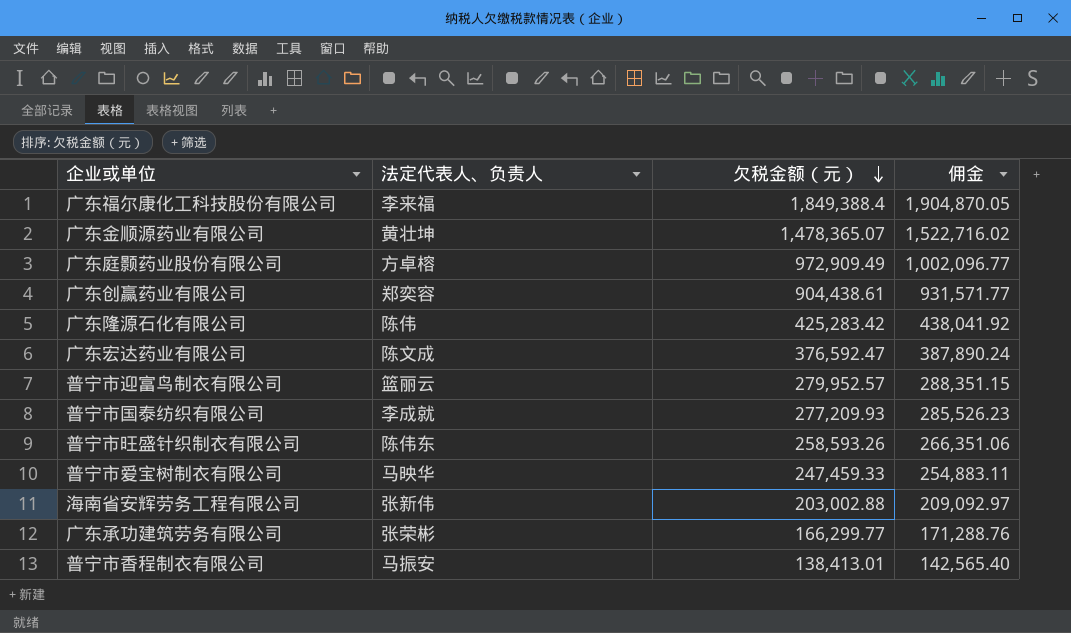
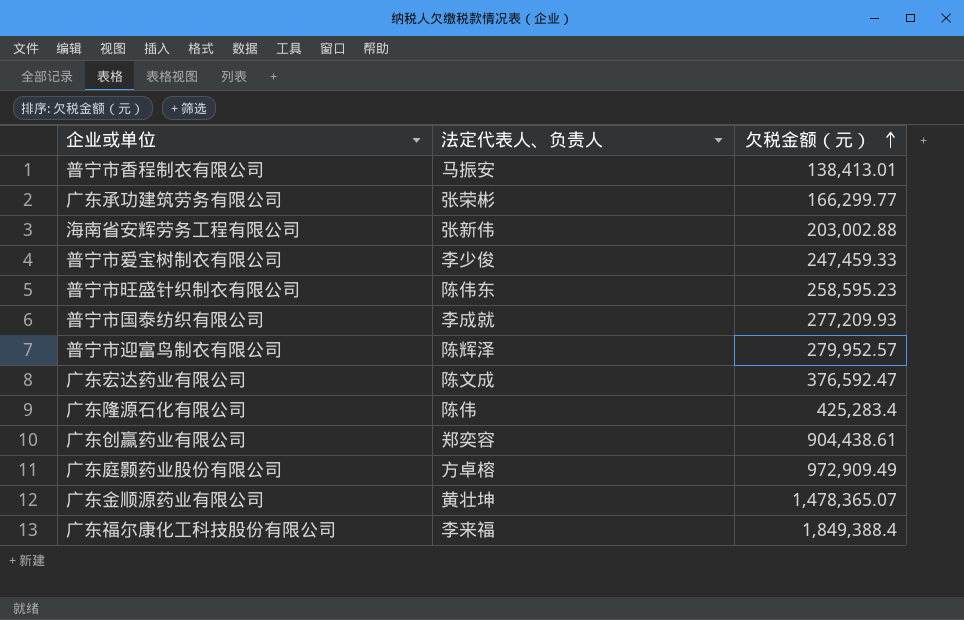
row order: 欠税金额（元） descending -> 欠税金额（元） ascending
column 佣金 | formula: [欠税金额（元）] * 1.03 -> none
普宁市爱宝树制衣有限公司 | 法定代表人、负责人: 马映华 -> 李少俊
普宁市旺盛针织制衣有限公司 | 欠税金额（元）: 258,593.26 -> 258,595.23
普宁市迎富鸟制衣有限公司 | 法定代表人、负责人: 篮丽云 -> 陈辉泽
广东隆源石化有限公司 | 欠税金额（元）: 425,283.42 -> 425,283.4

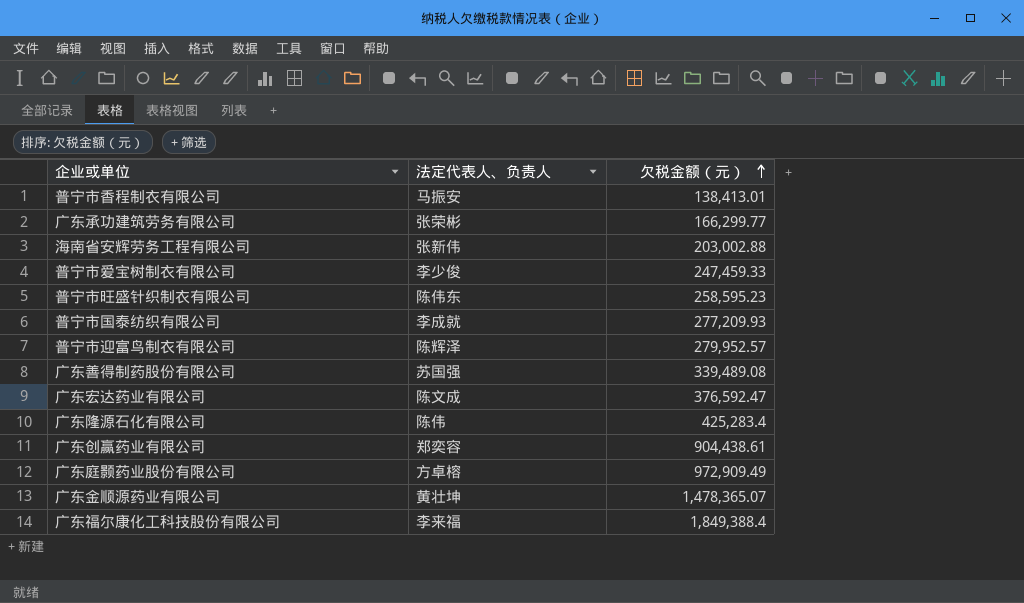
row 广东善得制药股份有限公司: none -> 苏国强 | 339,489.08

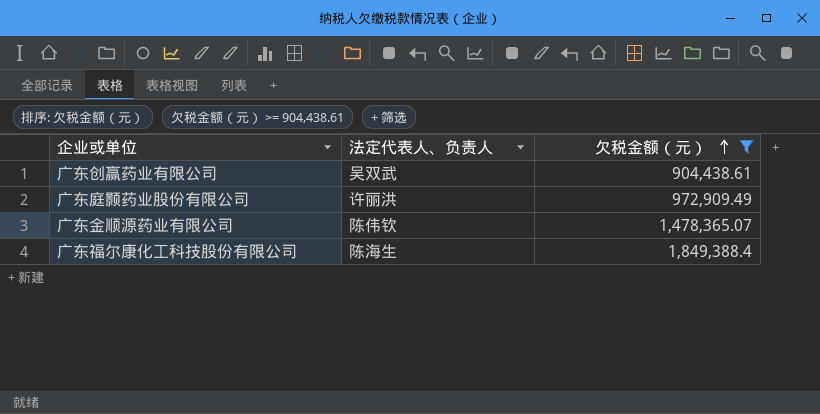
filter: none -> 欠税金额（元） >= 904,438.61
广东创赢药业有限公司 | 法定代表人、负责人: 郑奕容 -> 吴双武
广东庭颢药业股份有限公司 | 法定代表人、负责人: 方卓榕 -> 许丽洪
广东金顺源药业有限公司 | 法定代表人、负责人: 黄壮坤 -> 陈伟钦
广东福尔康化工科技股份有限公司 | 法定代表人、负责人: 李来福 -> 陈海生

